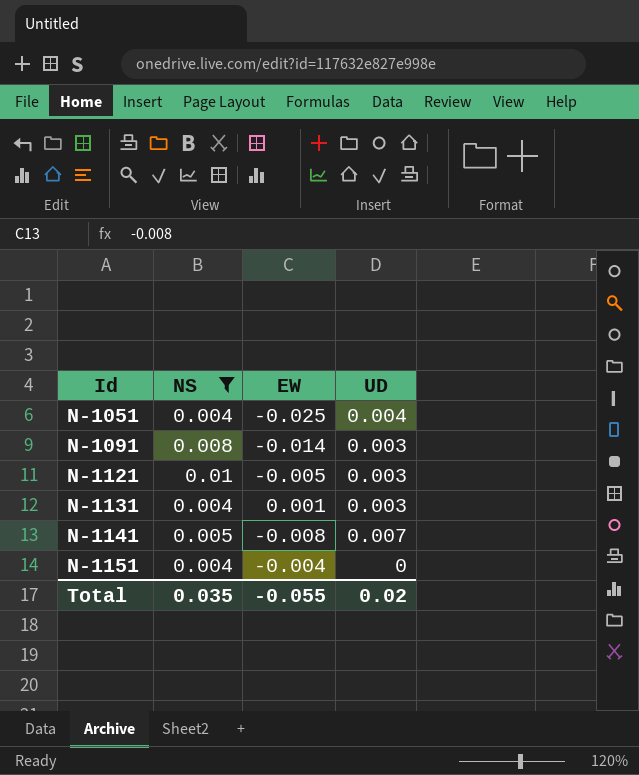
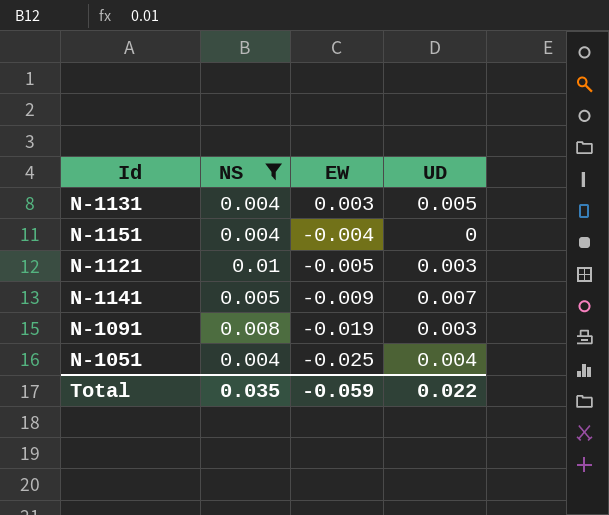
row order: Id ascending -> EW descending
N-1131 | EW: 0.001 -> 0.003
N-1131 | UD: 0.003 -> 0.005
N-1141 | EW: -0.008 -> -0.009
N-1091 | EW: -0.014 -> -0.019
Total | EW: -0.055 -> -0.059
Total | UD: 0.02 -> 0.022

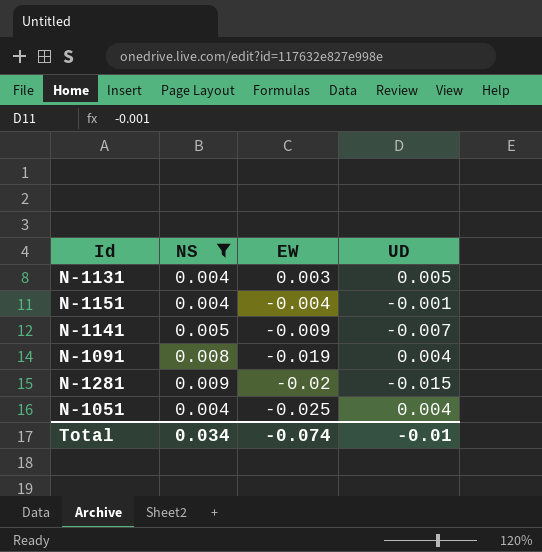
row N-1121: 0.01 | -0.005 | 0.003 -> none
N-1151 | UD: 0 -> -0.001
N-1141 | UD: 0.007 -> -0.007
N-1091 | UD: 0.003 -> 0.004
row N-1281: none -> 0.009 | -0.02 | -0.015
Total | NS: 0.035 -> 0.034
Total | EW: -0.059 -> -0.074
Total | UD: 0.022 -> -0.01

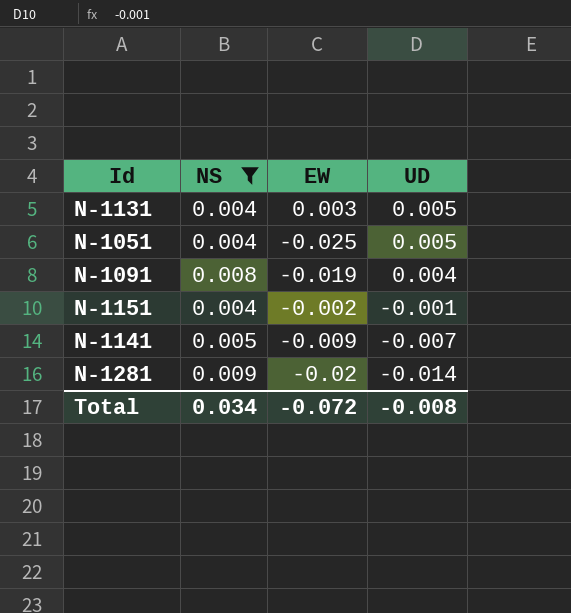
row order: EW descending -> UD descending
N-1051 | UD: 0.004 -> 0.005
N-1151 | EW: -0.004 -> -0.002
N-1281 | UD: -0.015 -> -0.014
Total | EW: -0.074 -> -0.072
Total | UD: -0.01 -> -0.008

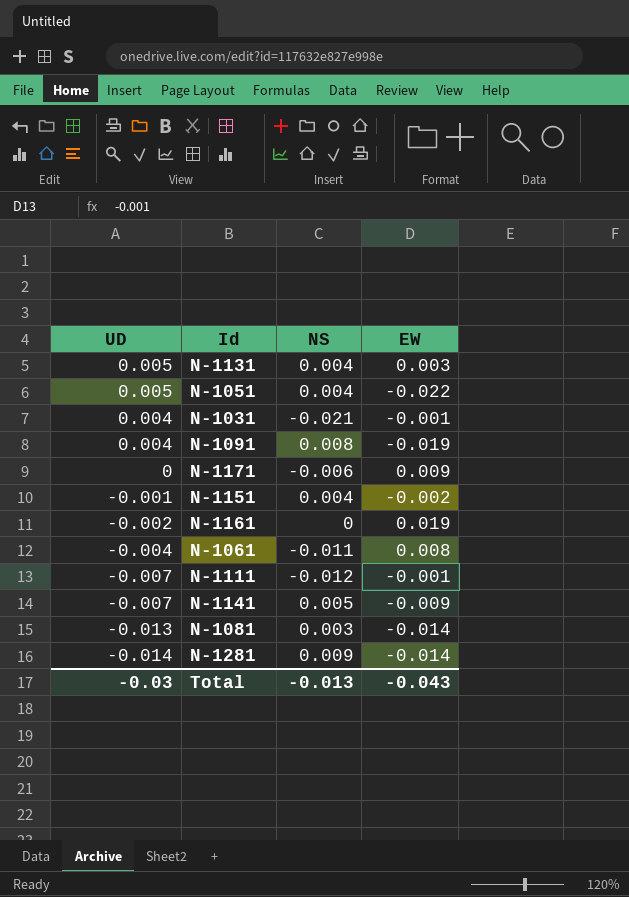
filter: NS >= 0.004 -> none
column UD | position: 4 -> 1
N-1051 | EW: -0.025 -> -0.022
N-1281 | EW: -0.02 -> -0.014
Total | UD: -0.008 -> -0.03
Total | NS: 0.034 -> -0.013
Total | EW: -0.072 -> -0.043

